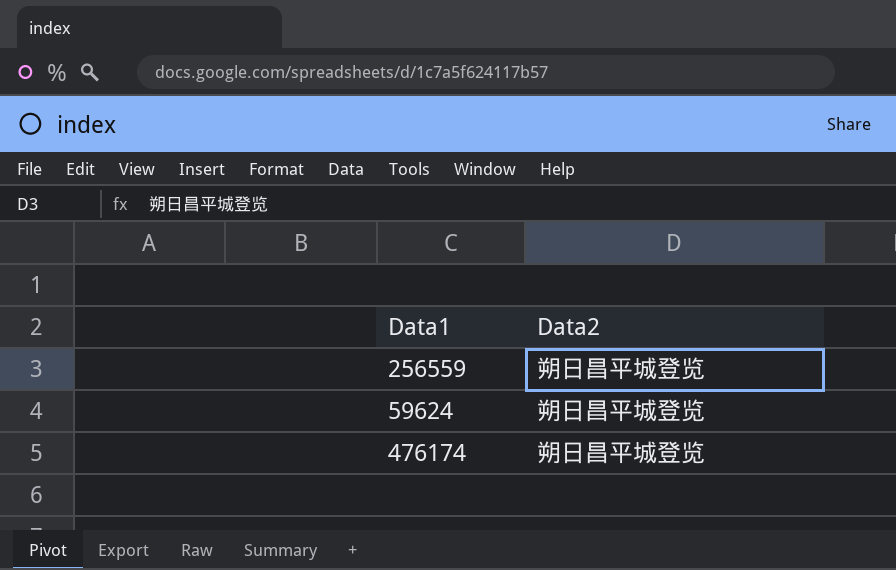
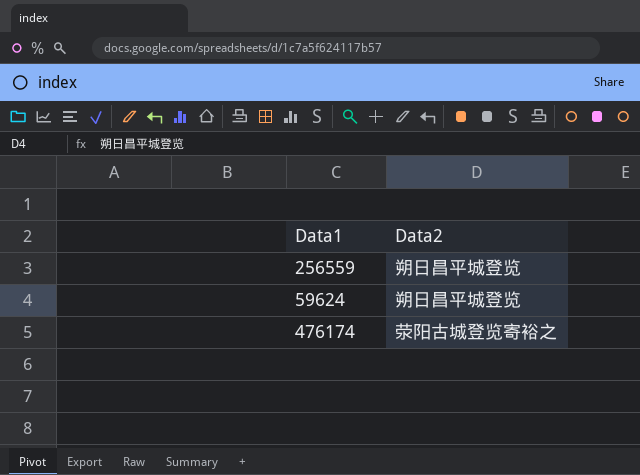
476174 | Data2: 朔日昌平城登览 -> 荥阳古城登览寄裕之

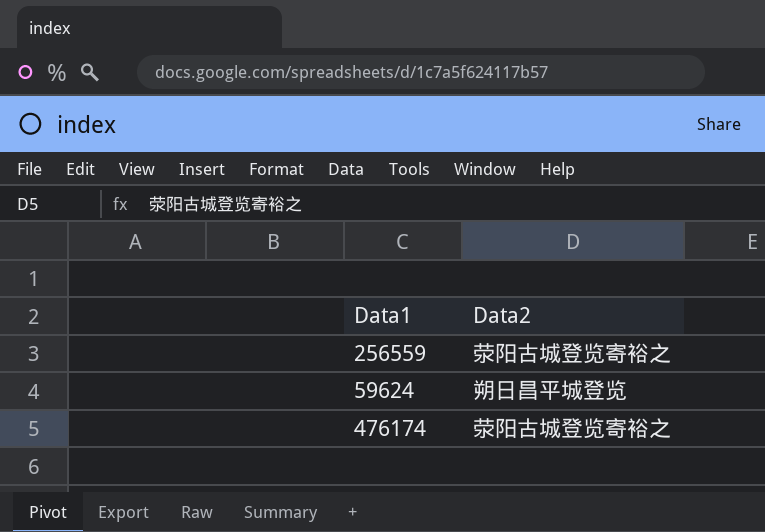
256559 | Data2: 朔日昌平城登览 -> 荥阳古城登览寄裕之

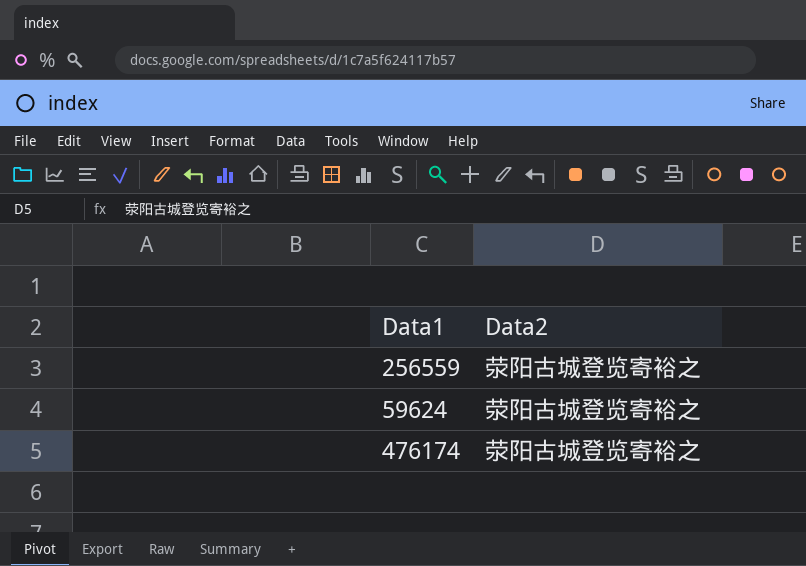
59624 | Data2: 朔日昌平城登览 -> 荥阳古城登览寄裕之

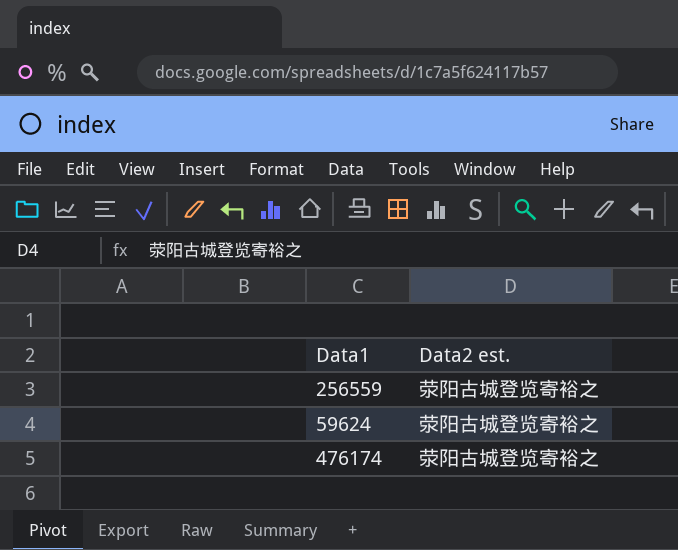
column name: Data2 -> Data2 est.

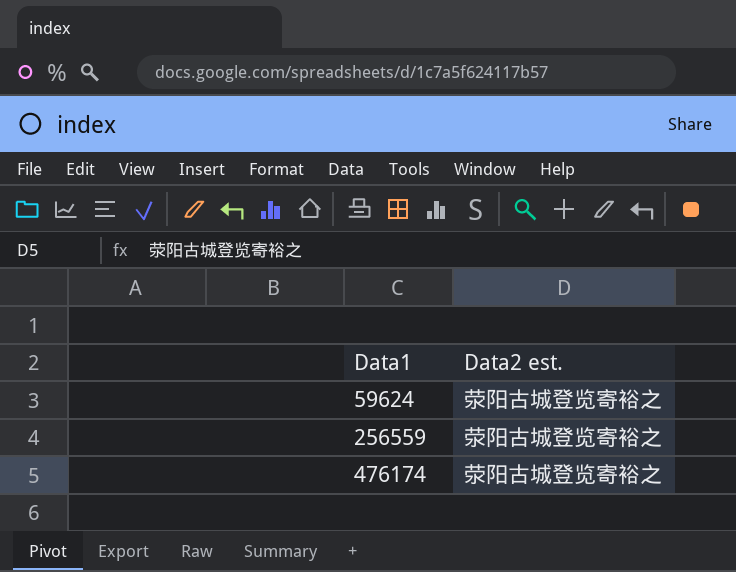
row order: none -> Data1 ascending

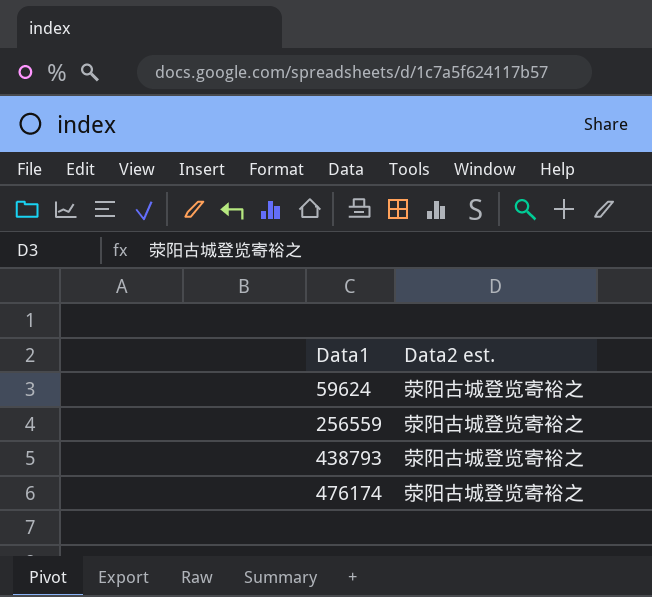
row 438793: none -> 荥阳古城登览寄裕之

